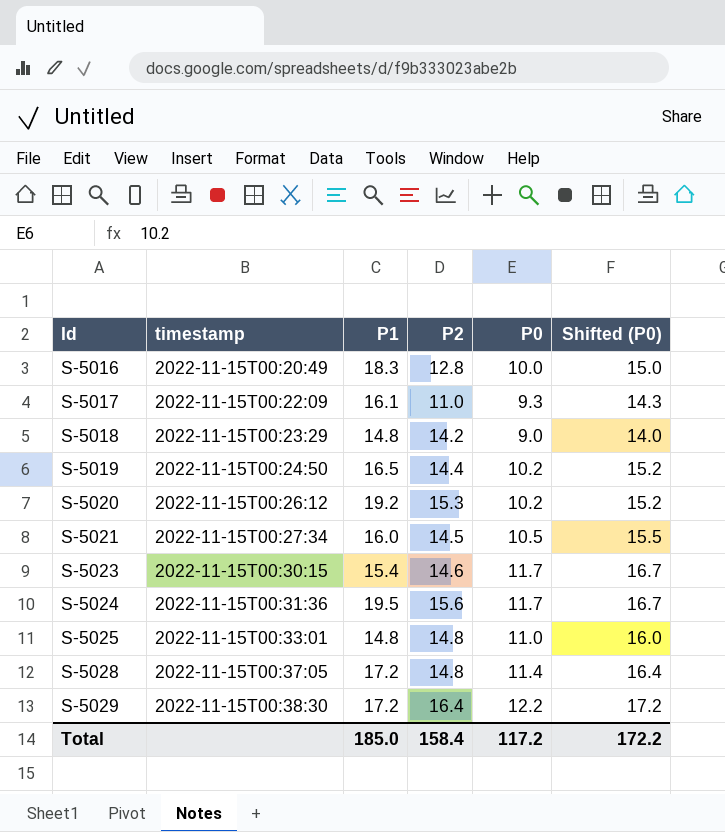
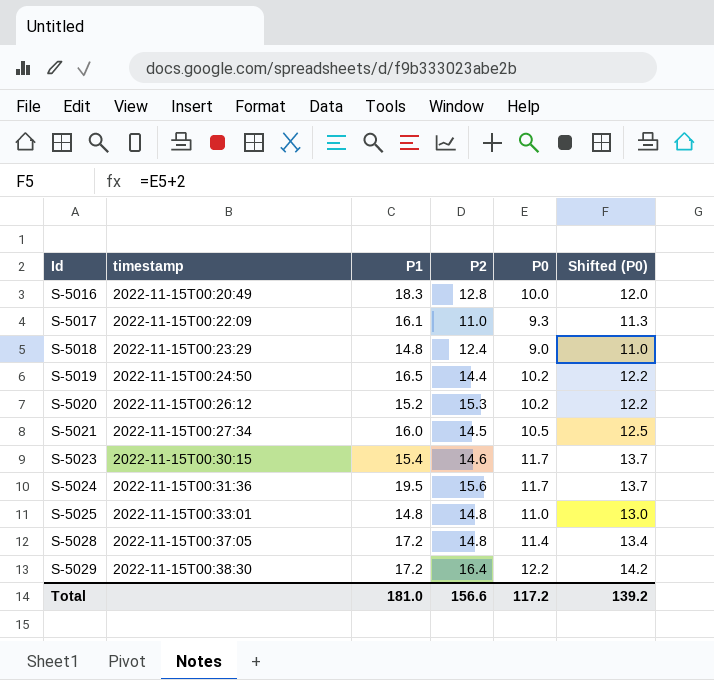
column Shifted (P0) | formula: [P0] + 5 -> [P0] + 2
S-5018 | P2: 14.2 -> 12.4
S-5020 | P1: 19.2 -> 15.2
Total | P1: 185.0 -> 181.0
Total | P2: 158.4 -> 156.6
Total | Shifted (P0): 172.2 -> 139.2

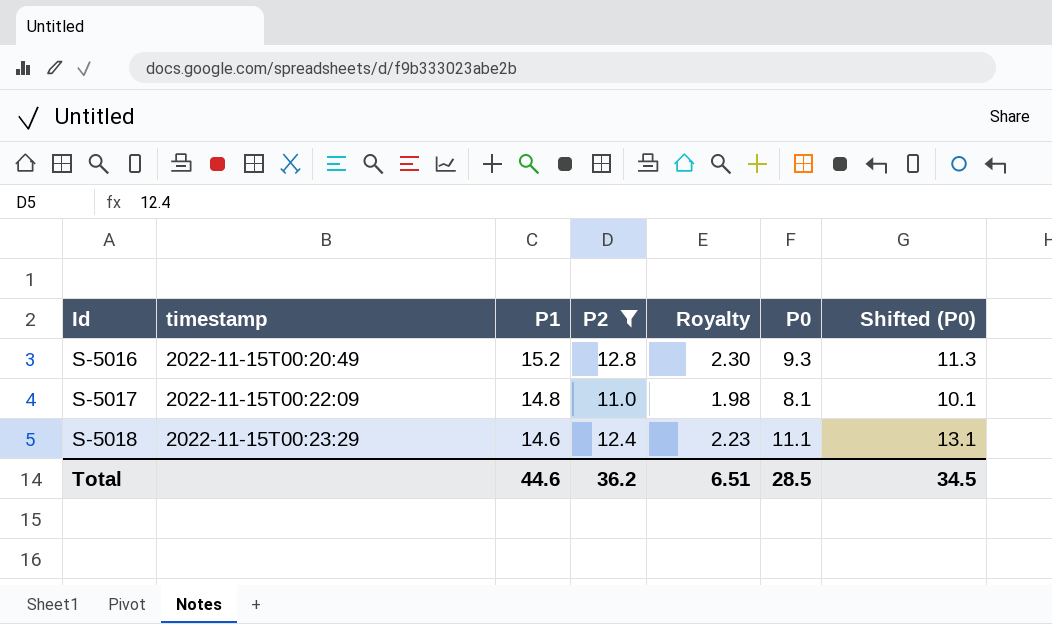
filter: none -> P2 <= 12.8
column Royalty | formula: none -> [P2] * 0.18
S-5016 | P1: 18.3 -> 15.2
S-5016 | P0: 10.0 -> 9.3
S-5016 | Shifted (P0): 12.0 -> 11.3
S-5017 | P1: 16.1 -> 14.8
S-5017 | P0: 9.3 -> 8.1
S-5017 | Shifted (P0): 11.3 -> 10.1
S-5018 | P1: 14.8 -> 14.6
S-5018 | P0: 9.0 -> 11.1
S-5018 | Shifted (P0): 11.0 -> 13.1
Total | P1: 181.0 -> 44.6
Total | P2: 156.6 -> 36.2
Total | P0: 117.2 -> 28.5
Total | Shifted (P0): 139.2 -> 34.5

